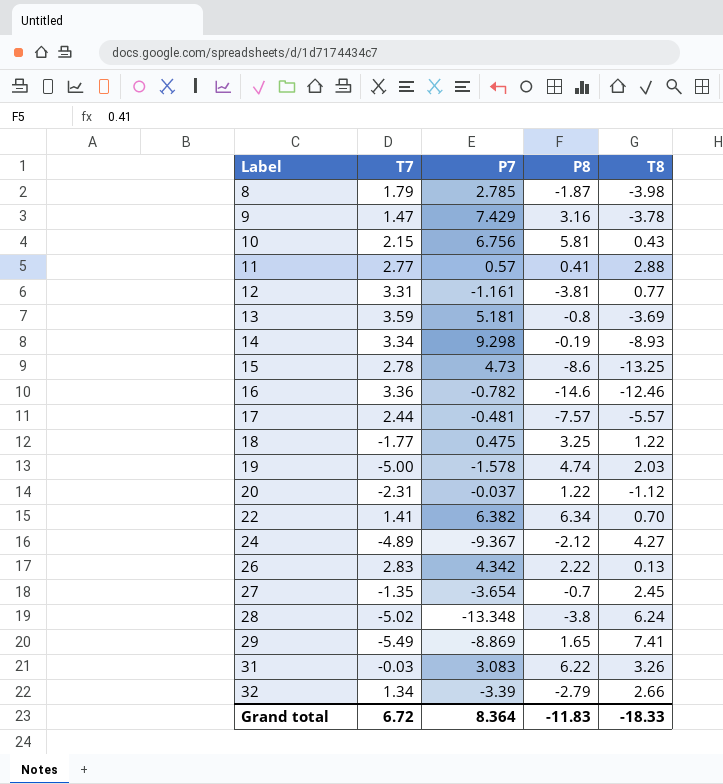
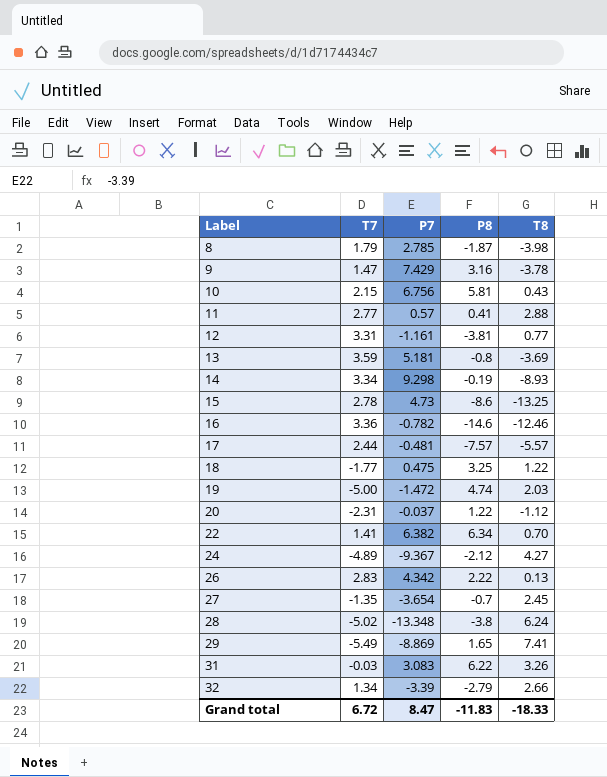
19 | P7: -1.578 -> -1.472
Grand total | P7: 8.364 -> 8.47

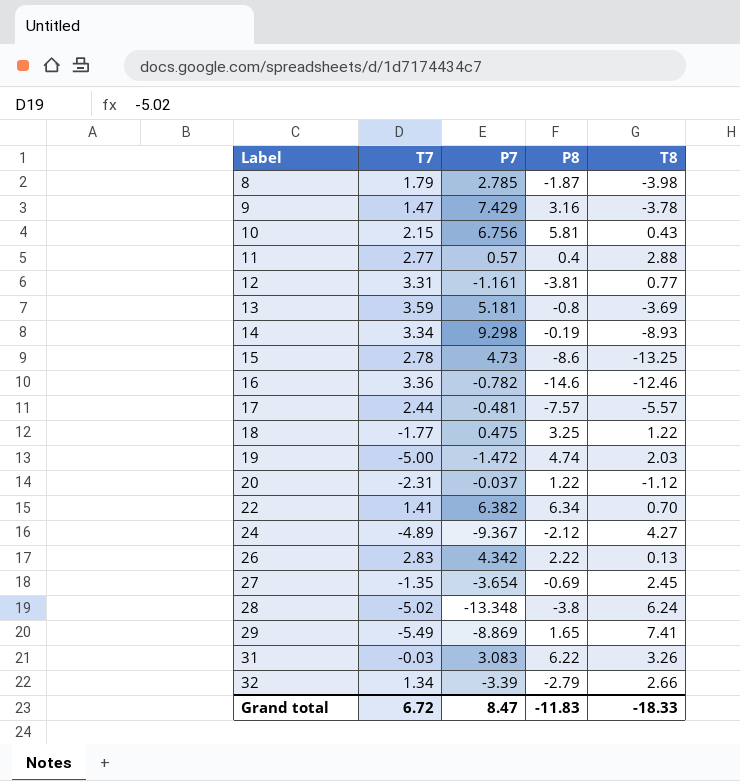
11 | P8: 0.41 -> 0.4
27 | P8: -0.7 -> -0.69

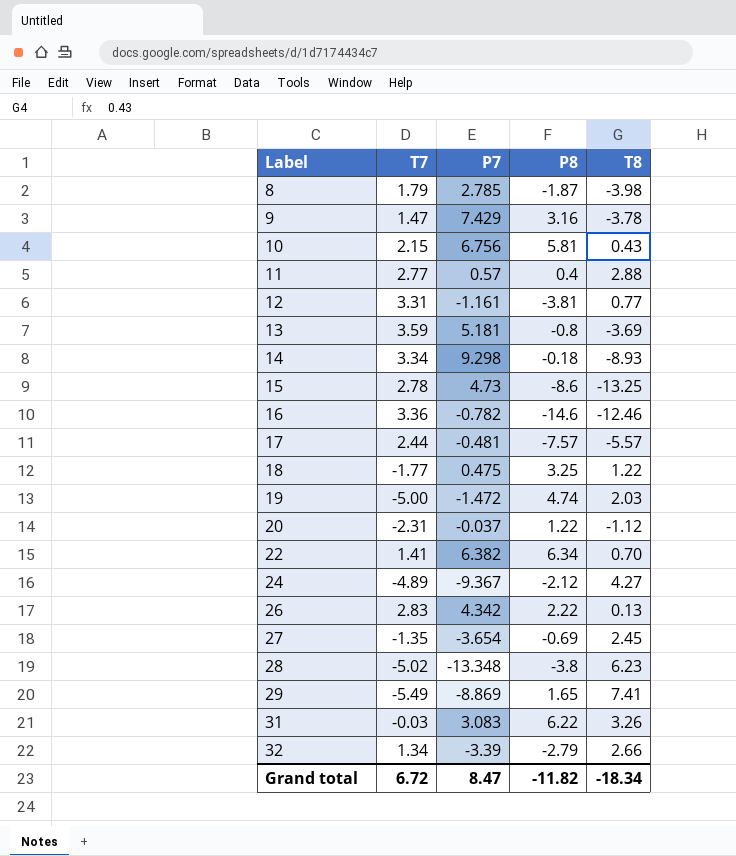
14 | P8: -0.19 -> -0.18
28 | T8: 6.24 -> 6.23
Grand total | P8: -11.83 -> -11.82
Grand total | T8: -18.33 -> -18.34

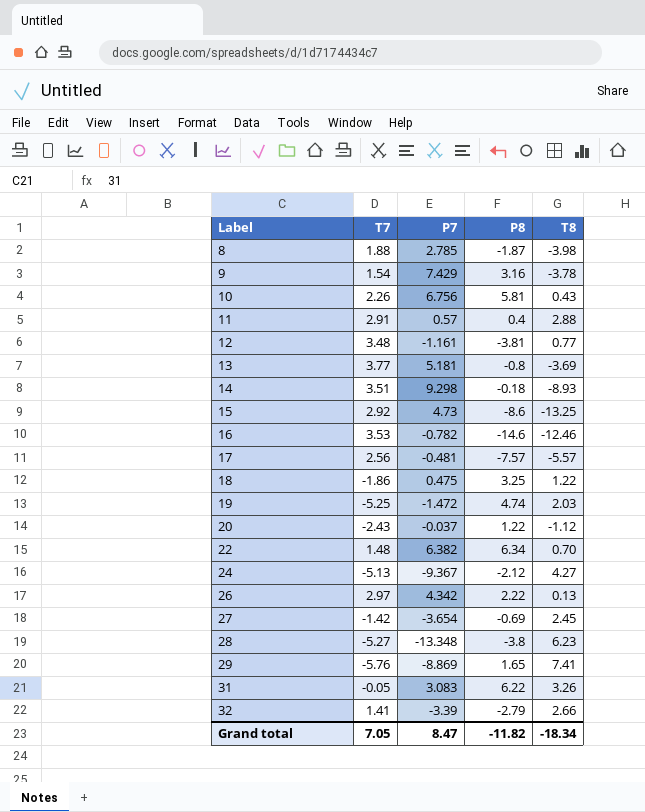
8 | T7: 1.79 -> 1.88
9 | T7: 1.47 -> 1.54
10 | T7: 2.15 -> 2.26
11 | T7: 2.77 -> 2.91
12 | T7: 3.31 -> 3.48
13 | T7: 3.59 -> 3.77
14 | T7: 3.34 -> 3.51
15 | T7: 2.78 -> 2.92
16 | T7: 3.36 -> 3.53
17 | T7: 2.44 -> 2.56
18 | T7: -1.77 -> -1.86
19 | T7: -5.00 -> -5.25
20 | T7: -2.31 -> -2.43
22 | T7: 1.41 -> 1.48
24 | T7: -4.89 -> -5.13
26 | T7: 2.83 -> 2.97
27 | T7: -1.35 -> -1.42
28 | T7: -5.02 -> -5.27
29 | T7: -5.49 -> -5.76
31 | T7: -0.03 -> -0.05
32 | T7: 1.34 -> 1.41
Grand total | T7: 6.72 -> 7.05

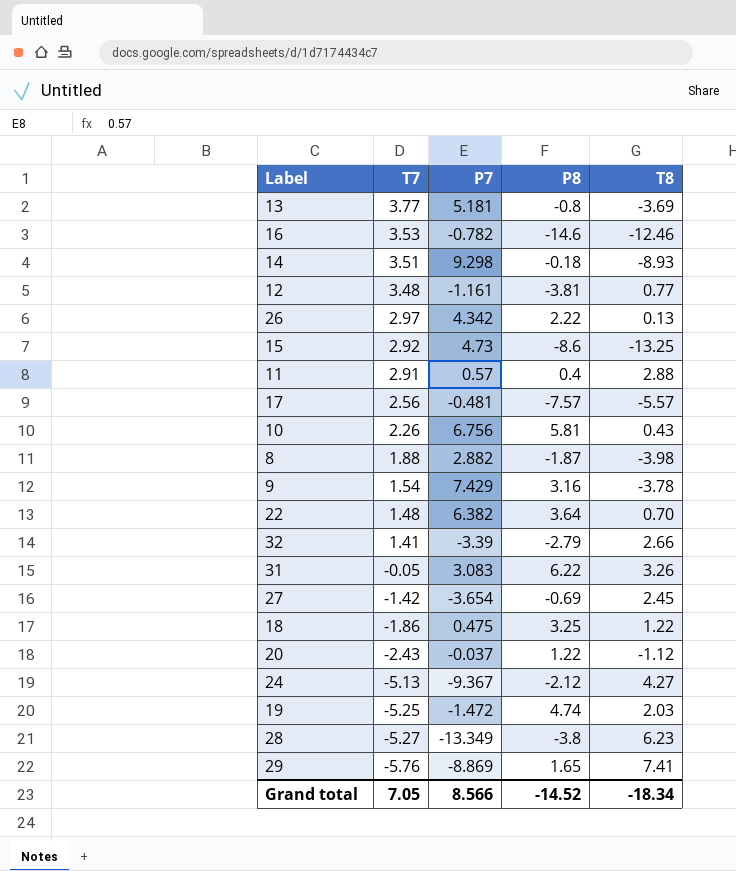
row order: Label ascending -> T7 descending
8 | P7: 2.785 -> 2.882
22 | P8: 6.34 -> 3.64
28 | P7: -13.348 -> -13.349
Grand total | P7: 8.47 -> 8.566
Grand total | P8: -11.82 -> -14.52

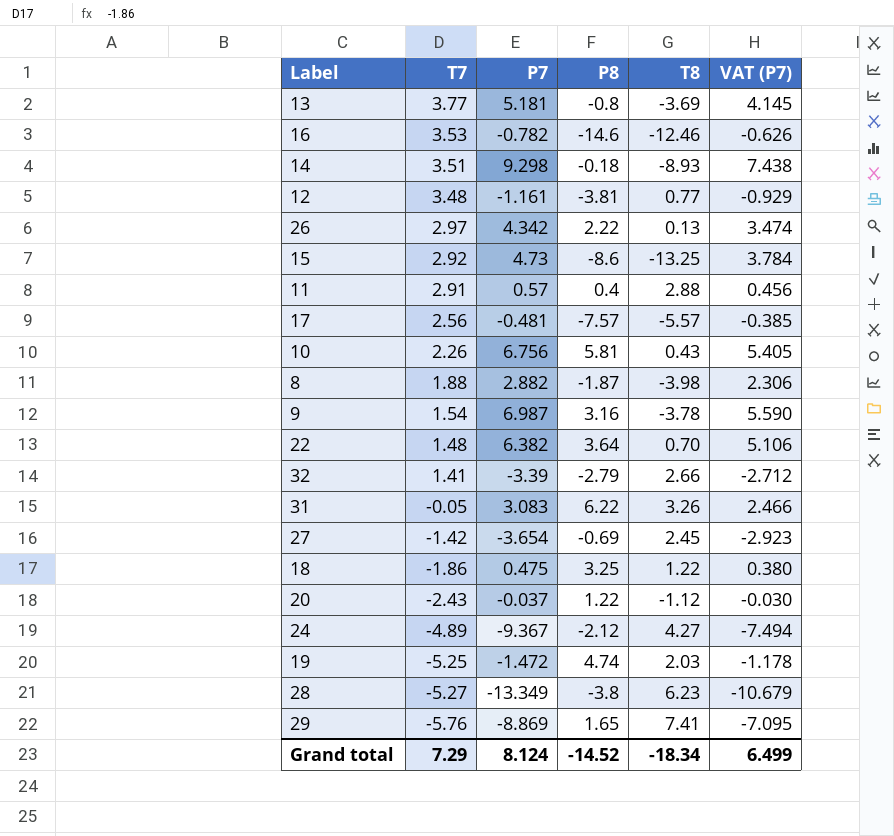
column VAT (P7) | formula: none -> [P7] * 0.8
9 | P7: 7.429 -> 6.987
24 | T7: -5.13 -> -4.89
Grand total | T7: 7.05 -> 7.29
Grand total | P7: 8.566 -> 8.124

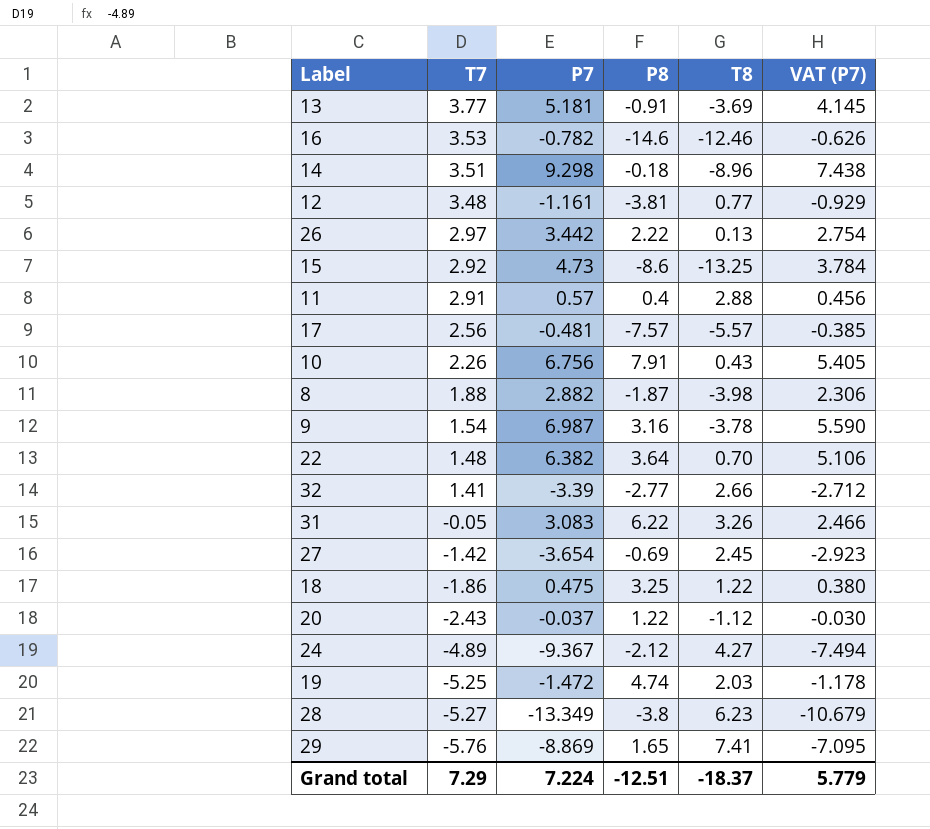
13 | P8: -0.8 -> -0.91
14 | T8: -8.93 -> -8.96
26 | P7: 4.342 -> 3.442
26 | VAT (P7): 3.474 -> 2.754
10 | P8: 5.81 -> 7.91
32 | P8: -2.79 -> -2.77
Grand total | P7: 8.124 -> 7.224
Grand total | P8: -14.52 -> -12.51
Grand total | T8: -18.34 -> -18.37
Grand total | VAT (P7): 6.499 -> 5.779

